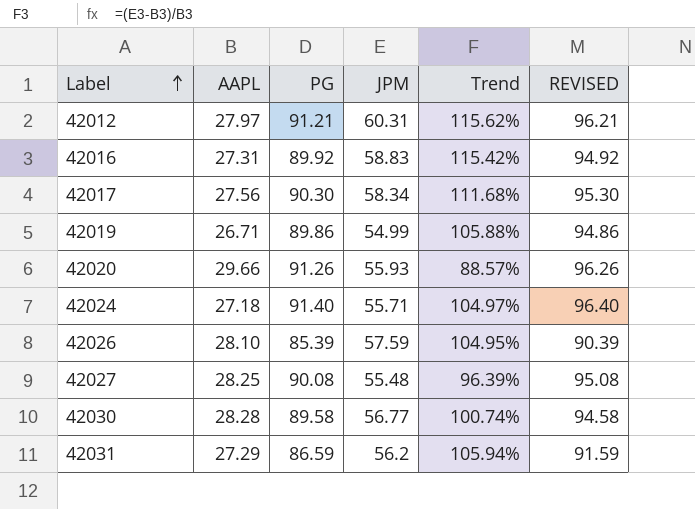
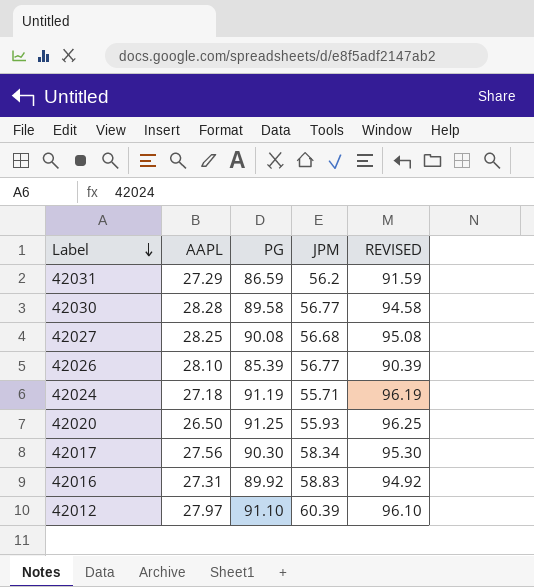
row order: Label ascending -> Label descending
column Trend | formula: ([JPM] - [AAPL]) / [AAPL] -> none
row 42019: 26.71 | 89.86 | 54.99 | 105.88% | 94.86 -> none
42027 | JPM: 55.48 -> 56.68
42026 | JPM: 57.59 -> 56.77
42024 | PG: 91.40 -> 91.19
42024 | REVISED: 96.40 -> 96.19
42020 | AAPL: 29.66 -> 26.50
42020 | PG: 91.26 -> 91.25
42020 | REVISED: 96.26 -> 96.25
42012 | PG: 91.21 -> 91.10
42012 | JPM: 60.31 -> 60.39
42012 | REVISED: 96.21 -> 96.10

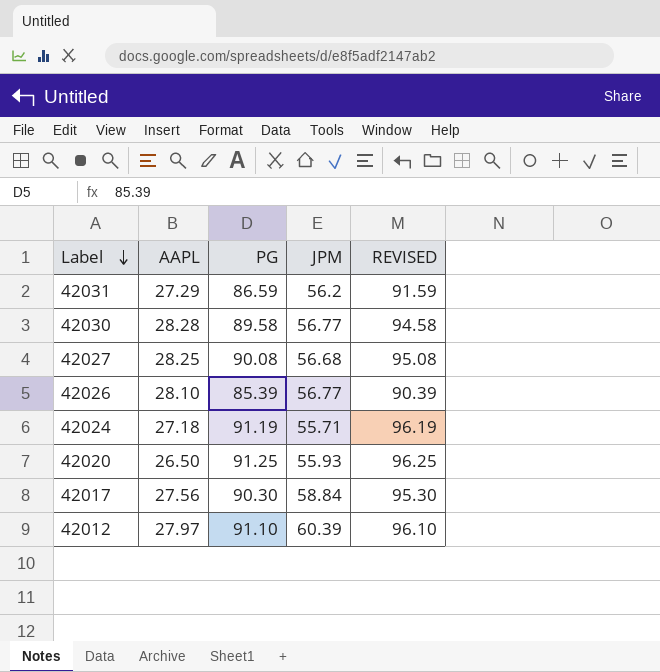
row 42016: 27.31 | 89.92 | 58.83 | 94.92 -> none
42017 | JPM: 58.34 -> 58.84

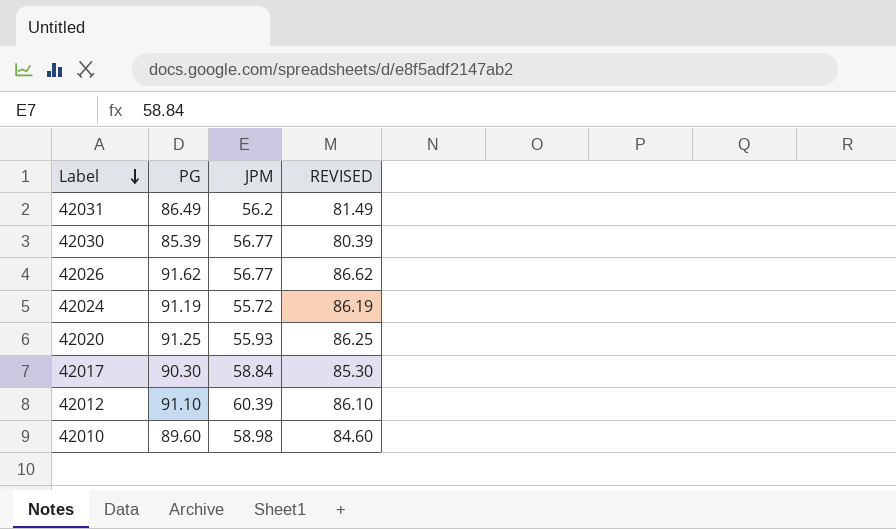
column AAPL | position: 2 -> none
column REVISED | formula: [PG] + 5 -> [PG] - 5
row 42027: 28.25 | 90.08 | 56.68 | 95.08 -> none
42031 | PG: 86.59 -> 86.49
42030 | PG: 89.58 -> 85.39
42026 | PG: 85.39 -> 91.62
42024 | JPM: 55.71 -> 55.72
row 42010: none -> 89.60 | 58.98 | 84.60

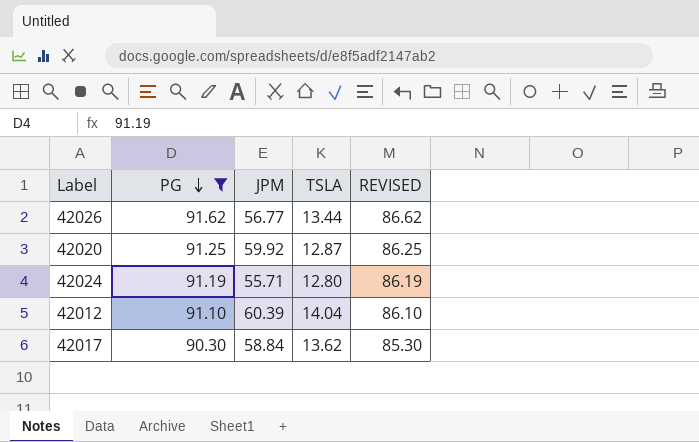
filter: none -> PG >= 90.30
row order: Label descending -> PG descending
column TSLA | position: none -> 4
42020 | JPM: 55.93 -> 59.92
42024 | JPM: 55.72 -> 55.71

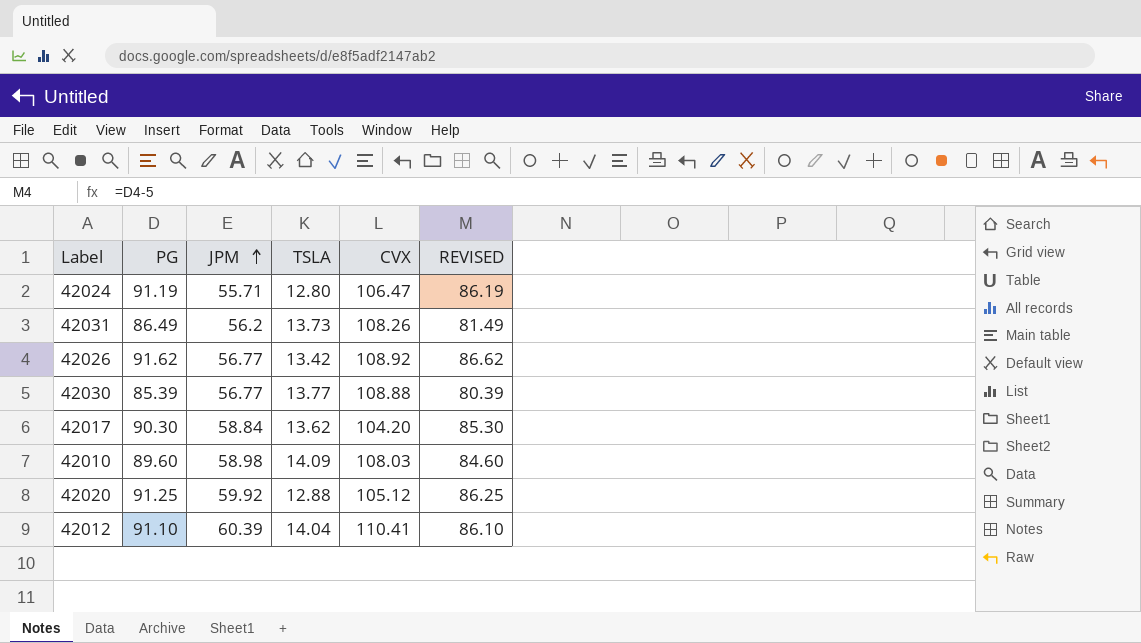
filter: PG >= 90.30 -> none
row order: PG descending -> JPM ascending
column CVX | position: none -> 5
42026 | TSLA: 13.44 -> 13.42
42020 | TSLA: 12.87 -> 12.88

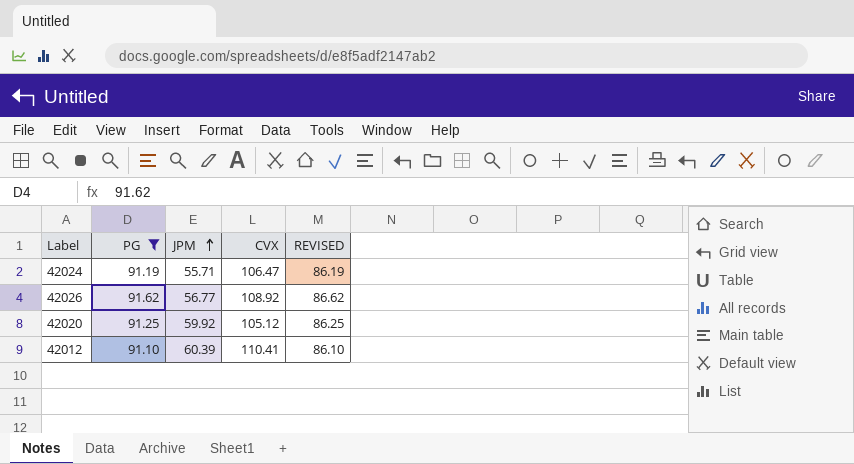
filter: none -> PG >= 91.10
column TSLA | position: 4 -> none

